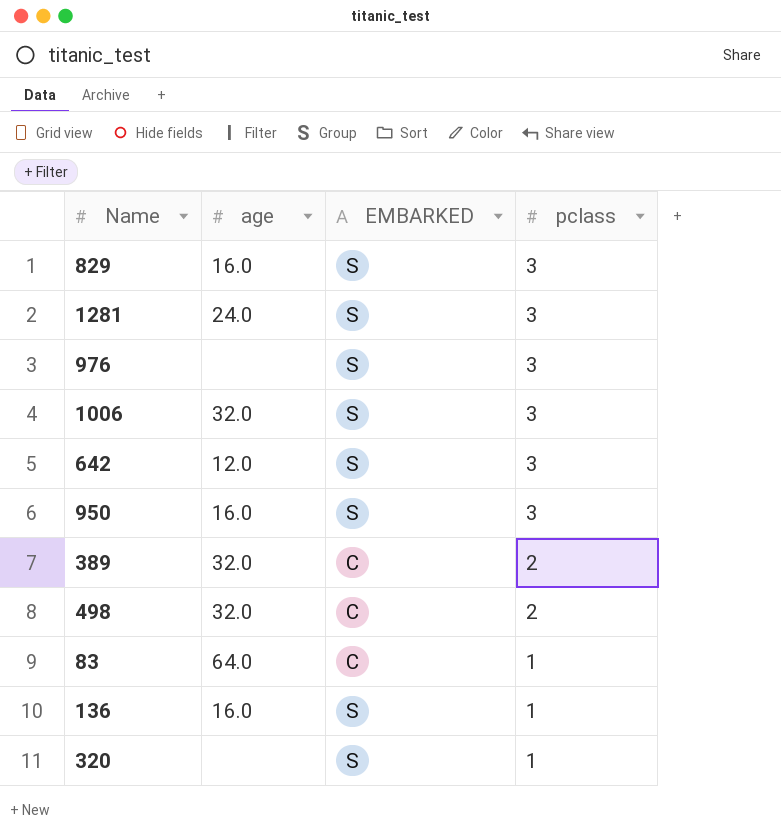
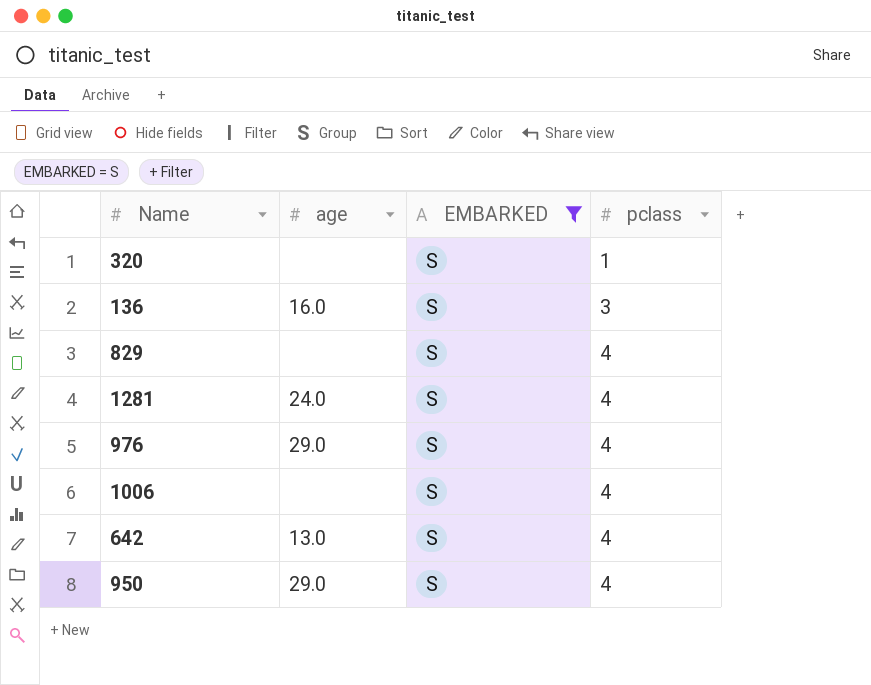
filter: none -> EMBARKED = S
row order: pclass descending -> pclass ascending
136 | pclass: 1 -> 3
829 | age: 16.0 -> none
829 | pclass: 3 -> 4
1281 | pclass: 3 -> 4
976 | age: none -> 29.0
976 | pclass: 3 -> 4
1006 | age: 32.0 -> none
1006 | pclass: 3 -> 4
642 | age: 12.0 -> 13.0
642 | pclass: 3 -> 4
950 | age: 16.0 -> 29.0
950 | pclass: 3 -> 4

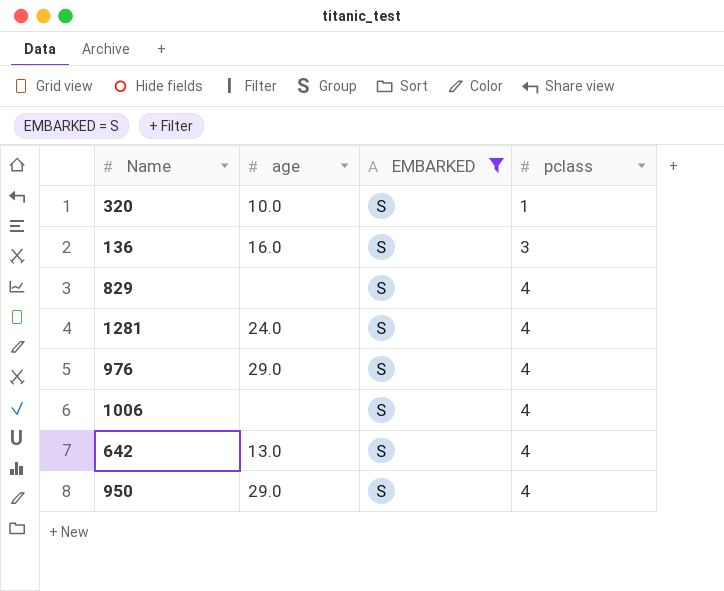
320 | age: none -> 10.0

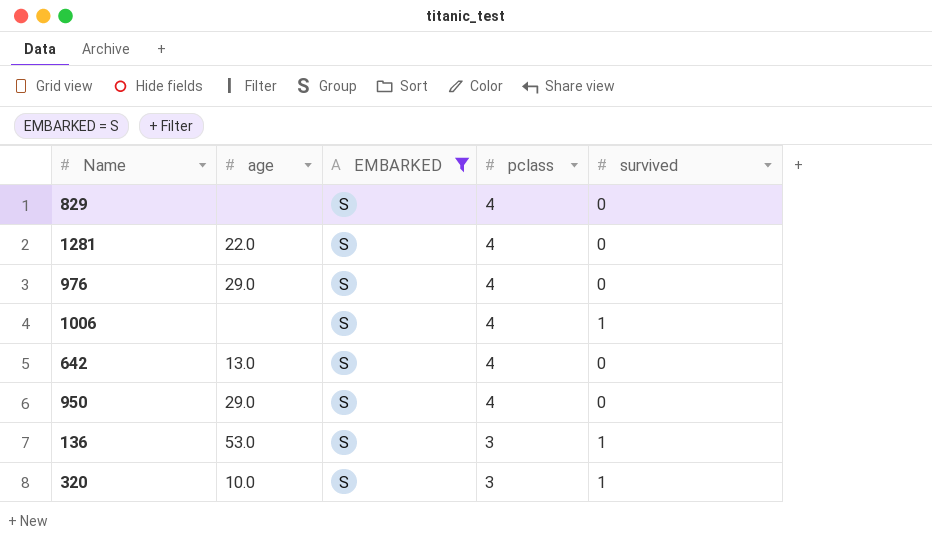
row order: pclass ascending -> pclass descending
column survived | position: none -> 5
1281 | age: 24.0 -> 22.0
136 | age: 16.0 -> 53.0
320 | pclass: 1 -> 3

